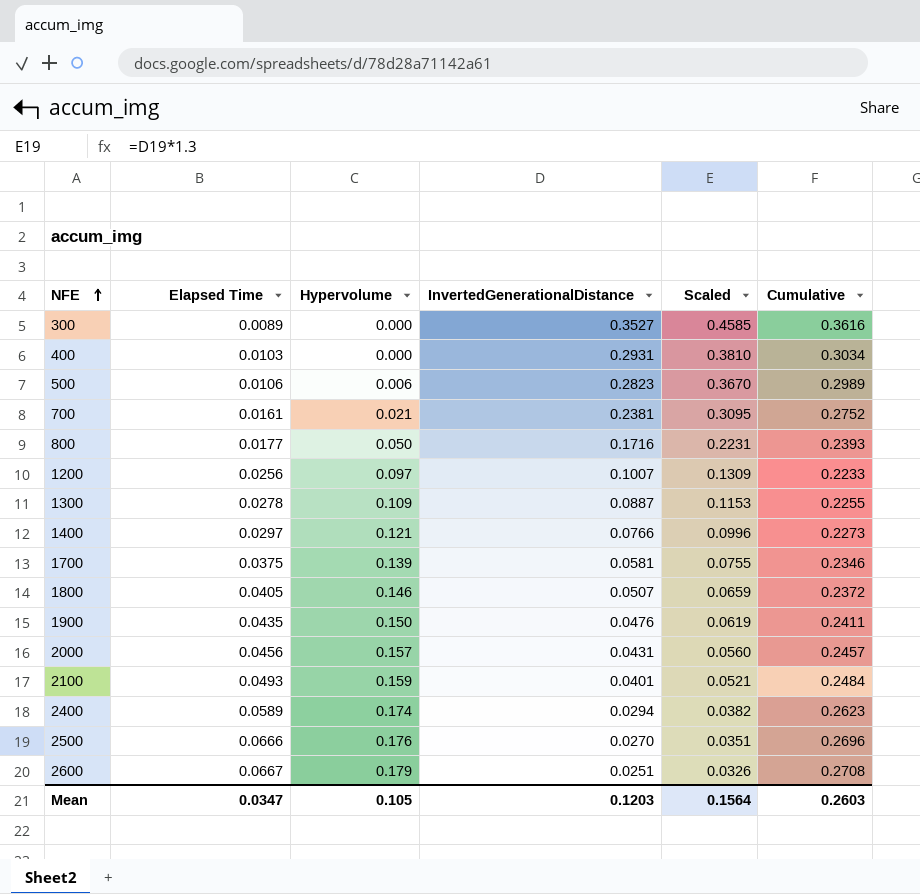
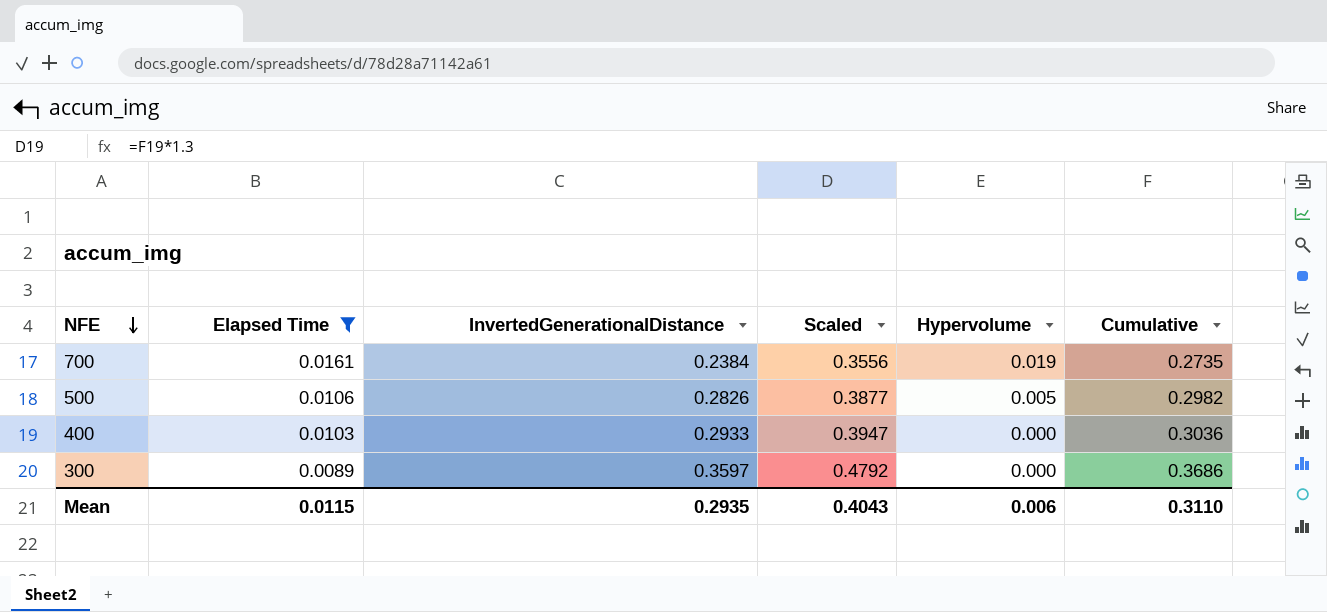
filter: none -> Elapsed Time <= 0.0161
row order: NFE ascending -> NFE descending
column Scaled | formula: [InvertedGenerationalDistance] * 1.3 -> [Cumulative] * 1.3
column Hypervolume | position: 3 -> 5
700 | InvertedGenerationalDistance: 0.2381 -> 0.2384
700 | Hypervolume: 0.021 -> 0.019
700 | Cumulative: 0.2752 -> 0.2735
500 | InvertedGenerationalDistance: 0.2823 -> 0.2826
500 | Hypervolume: 0.006 -> 0.005
500 | Cumulative: 0.2989 -> 0.2982
400 | InvertedGenerationalDistance: 0.2931 -> 0.2933
400 | Cumulative: 0.3034 -> 0.3036
300 | InvertedGenerationalDistance: 0.3527 -> 0.3597
300 | Cumulative: 0.3616 -> 0.3686
Mean | Elapsed Time: 0.0347 -> 0.0115
Mean | InvertedGenerationalDistance: 0.1203 -> 0.2935
Mean | Scaled: 0.1564 -> 0.4043
Mean | Hypervolume: 0.105 -> 0.006
Mean | Cumulative: 0.2603 -> 0.3110

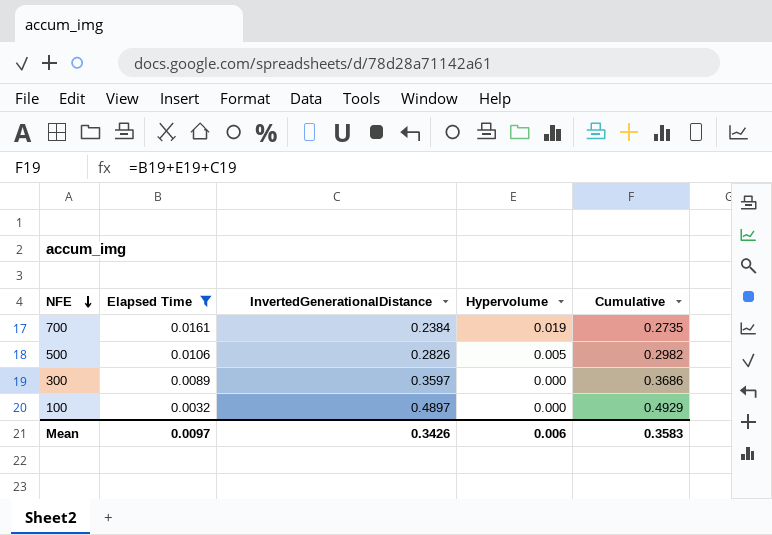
column Scaled | formula: [Cumulative] * 1.3 -> none
row 400: 0.0103 | 0.2933 | 0.3947 | 0.000 | 0.3036 -> none
row 100: none -> 0.0032 | 0.4897 | 0.000 | 0.4929
Mean | Elapsed Time: 0.0115 -> 0.0097
Mean | InvertedGenerationalDistance: 0.2935 -> 0.3426
Mean | Cumulative: 0.3110 -> 0.3583

